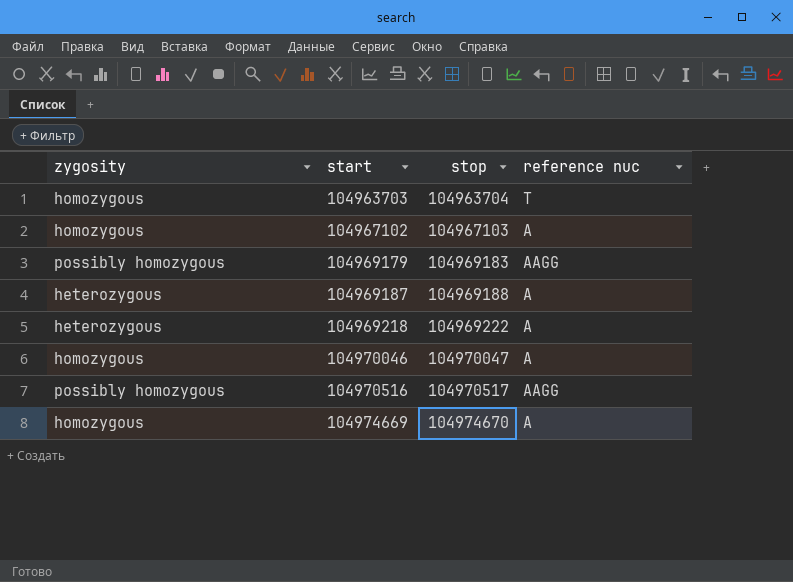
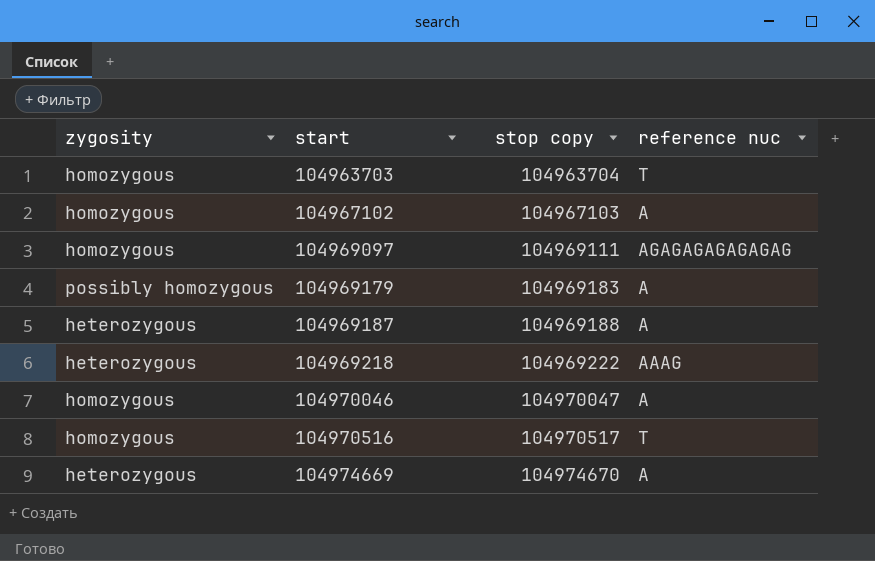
column name: stop -> stop copy
row 104969097: none -> homozygous | 104969111 | AGAGAGAGAGAGAG
104969179 | reference nuc: AAGG -> A
104969218 | reference nuc: A -> AAAG
104970516 | zygosity: possibly homozygous -> homozygous
104970516 | reference nuc: AAGG -> T
104974669 | zygosity: homozygous -> heterozygous

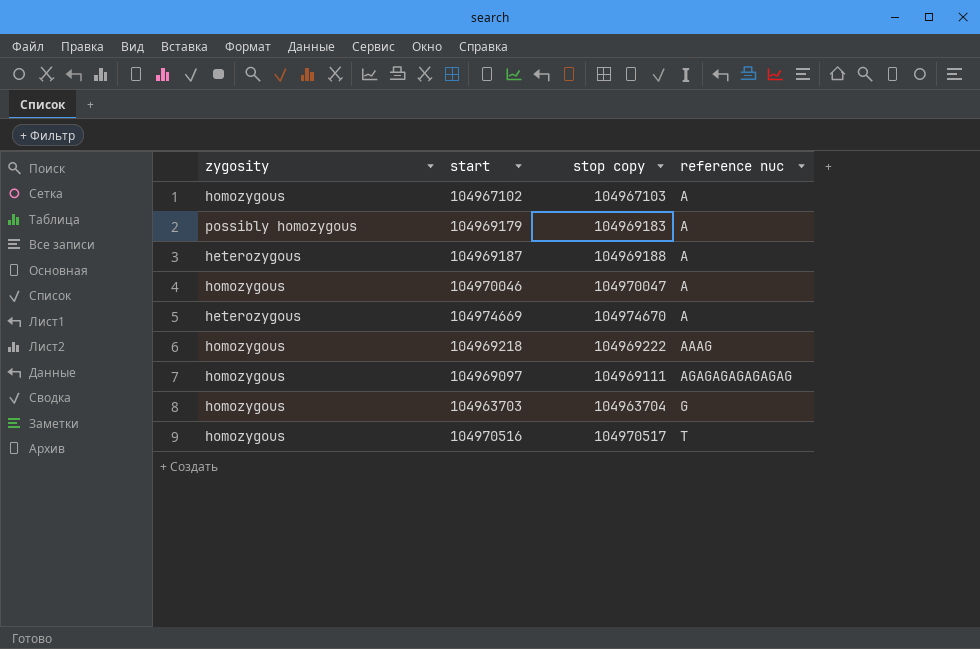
row order: start ascending -> reference nuc ascending
104969218 | zygosity: heterozygous -> homozygous
104963703 | reference nuc: T -> G

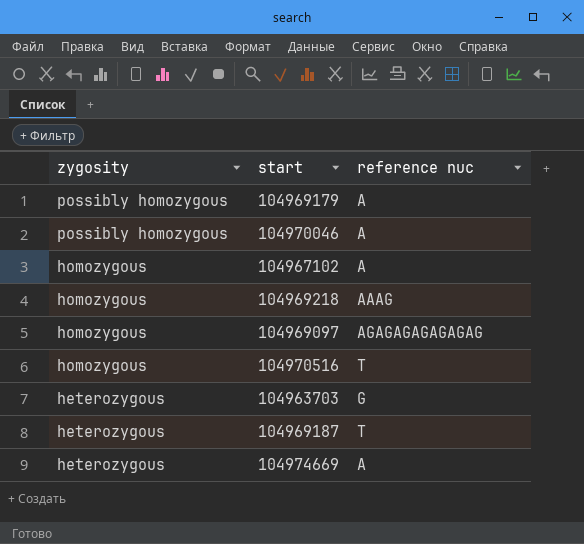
row order: reference nuc ascending -> zygosity descending
column stop copy | position: 3 -> none
104970046 | zygosity: homozygous -> possibly homozygous
104963703 | zygosity: homozygous -> heterozygous
104969187 | reference nuc: A -> T

